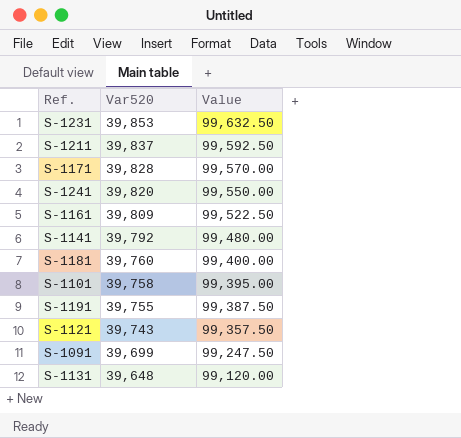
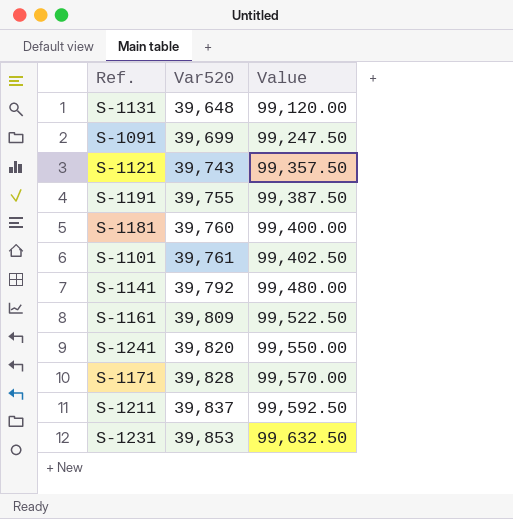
row order: Var520 descending -> Var520 ascending
S-1101 | Var520: 39,758 -> 39,761
S-1101 | Value: 99,395.00 -> 99,402.50

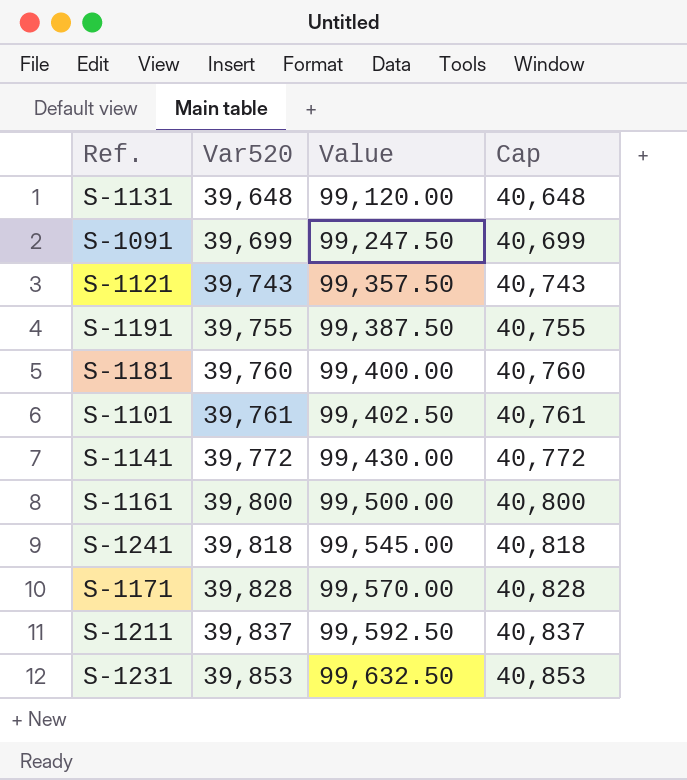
column Cap | formula: none -> [Var520] + 1000
S-1141 | Var520: 39,792 -> 39,772
S-1141 | Value: 99,480.00 -> 99,430.00
S-1161 | Var520: 39,809 -> 39,800
S-1161 | Value: 99,522.50 -> 99,500.00
S-1241 | Var520: 39,820 -> 39,818
S-1241 | Value: 99,550.00 -> 99,545.00

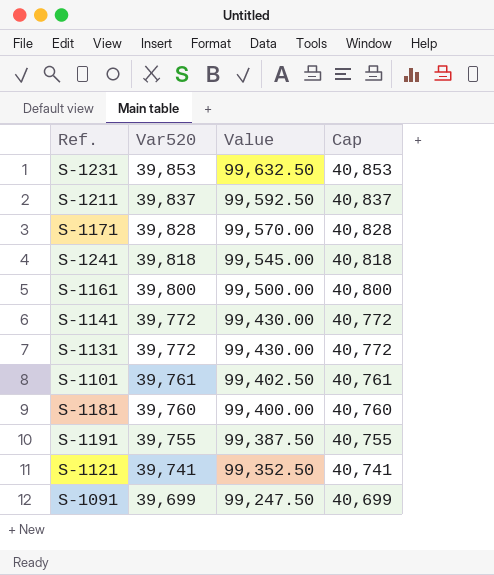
row order: Var520 ascending -> Var520 descending
S-1131 | Var520: 39,648 -> 39,772
S-1131 | Value: 99,120.00 -> 99,430.00
S-1131 | Cap: 40,648 -> 40,772
S-1121 | Var520: 39,743 -> 39,741
S-1121 | Value: 99,357.50 -> 99,352.50
S-1121 | Cap: 40,743 -> 40,741

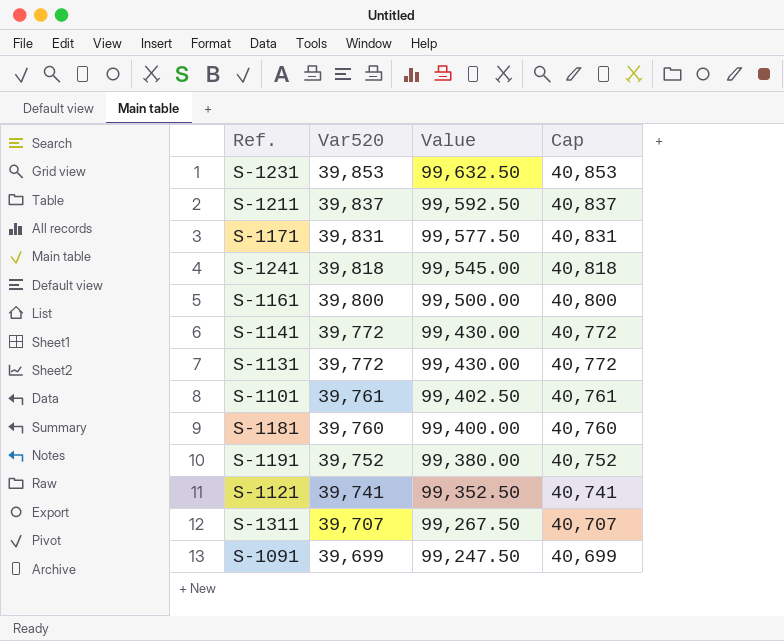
S-1171 | Var520: 39,828 -> 39,831
S-1171 | Value: 99,570.00 -> 99,577.50
S-1171 | Cap: 40,828 -> 40,831
S-1191 | Var520: 39,755 -> 39,752
S-1191 | Value: 99,387.50 -> 99,380.00
S-1191 | Cap: 40,755 -> 40,752
row S-1311: none -> 39,707 | 99,267.50 | 40,707

